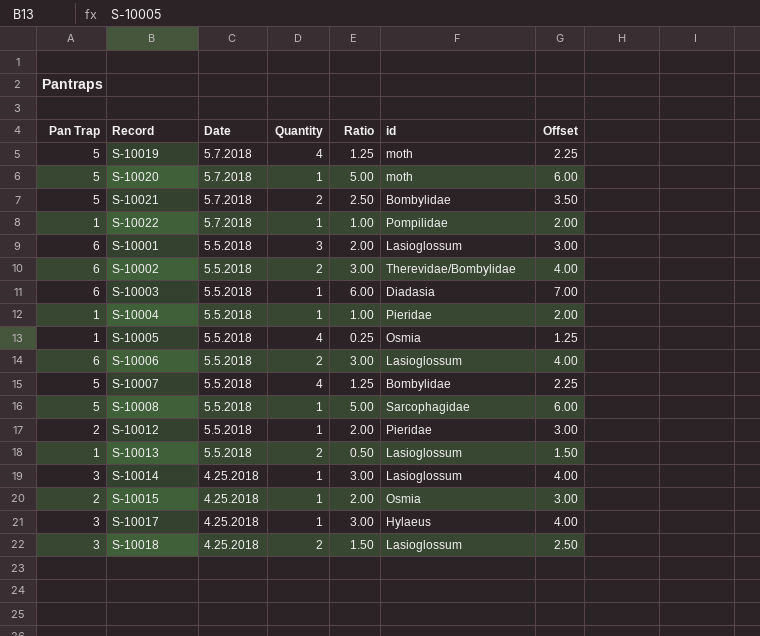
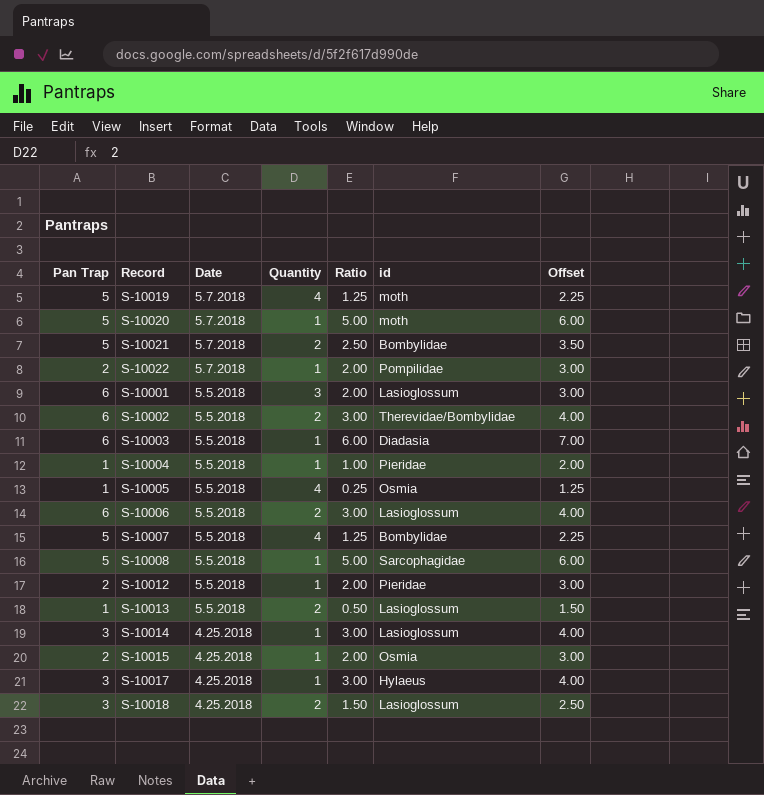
S-10022 | Pan Trap: 1 -> 2
S-10022 | Ratio: 1.00 -> 2.00
S-10022 | Offset: 2.00 -> 3.00

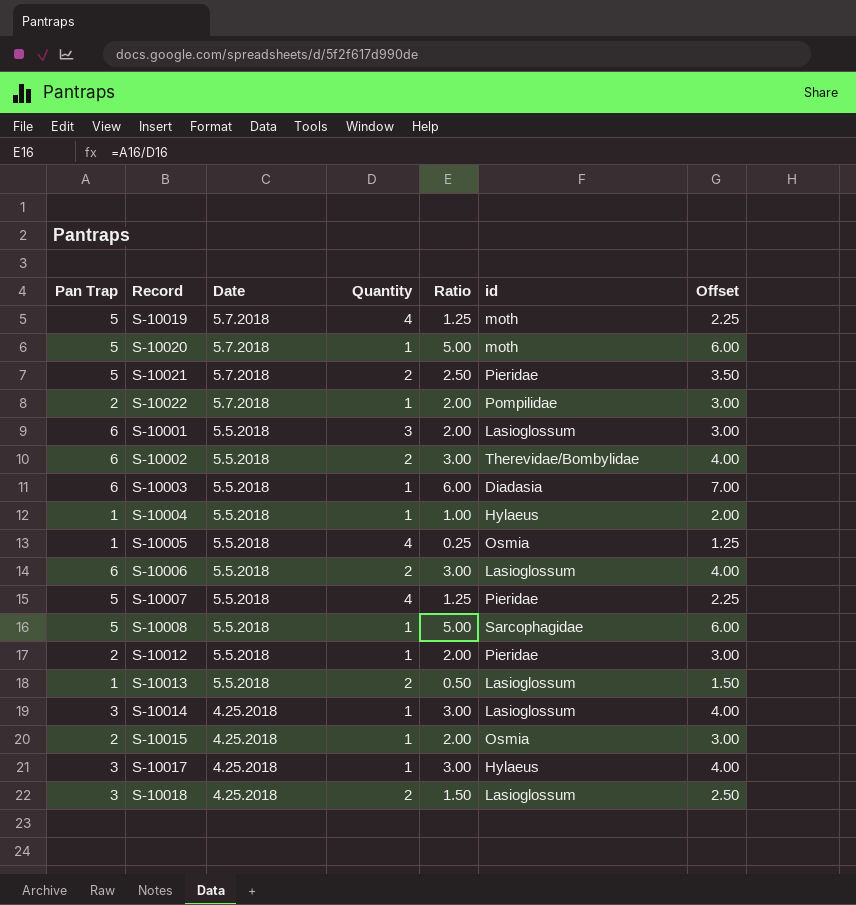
S-10021 | id: Bombylidae -> Pieridae
S-10004 | id: Pieridae -> Hylaeus
S-10007 | id: Bombylidae -> Pieridae

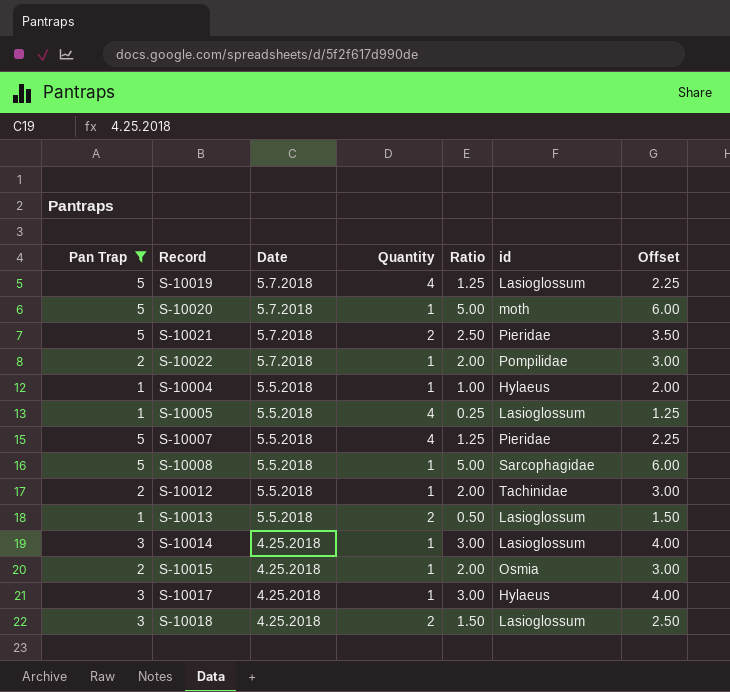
filter: none -> Pan Trap != 6
S-10019 | id: moth -> Lasioglossum
S-10005 | id: Osmia -> Lasioglossum
S-10012 | id: Pieridae -> Tachinidae

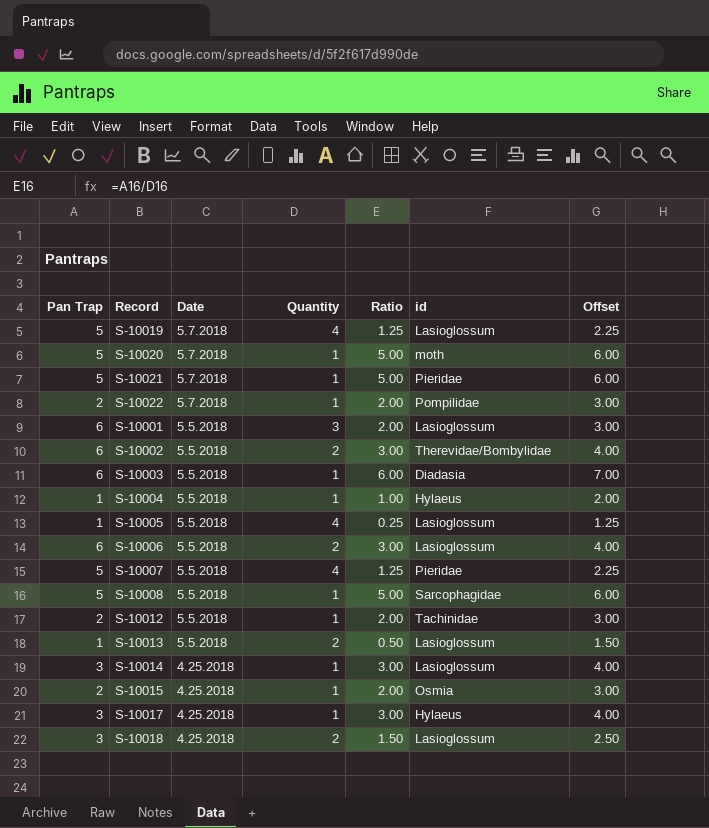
filter: Pan Trap != 6 -> none
S-10021 | Quantity: 2 -> 1
S-10021 | Ratio: 2.50 -> 5.00
S-10021 | Offset: 3.50 -> 6.00

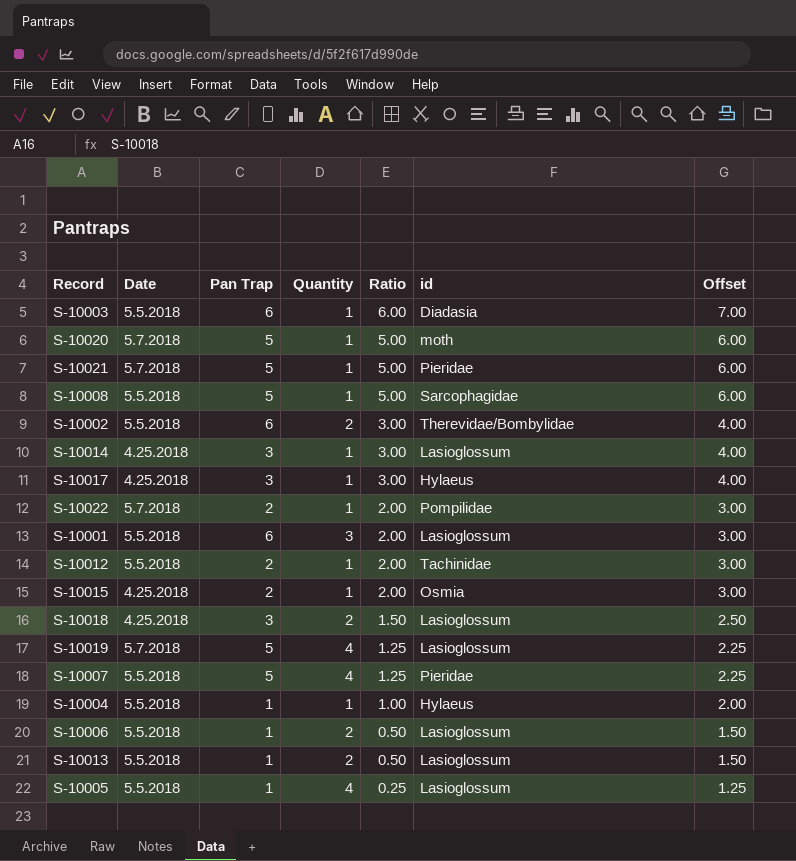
row order: Date descending -> Ratio descending
column Pan Trap | position: 1 -> 3
S-10006 | Pan Trap: 6 -> 1
S-10006 | Ratio: 3.00 -> 0.50
S-10006 | Offset: 4.00 -> 1.50

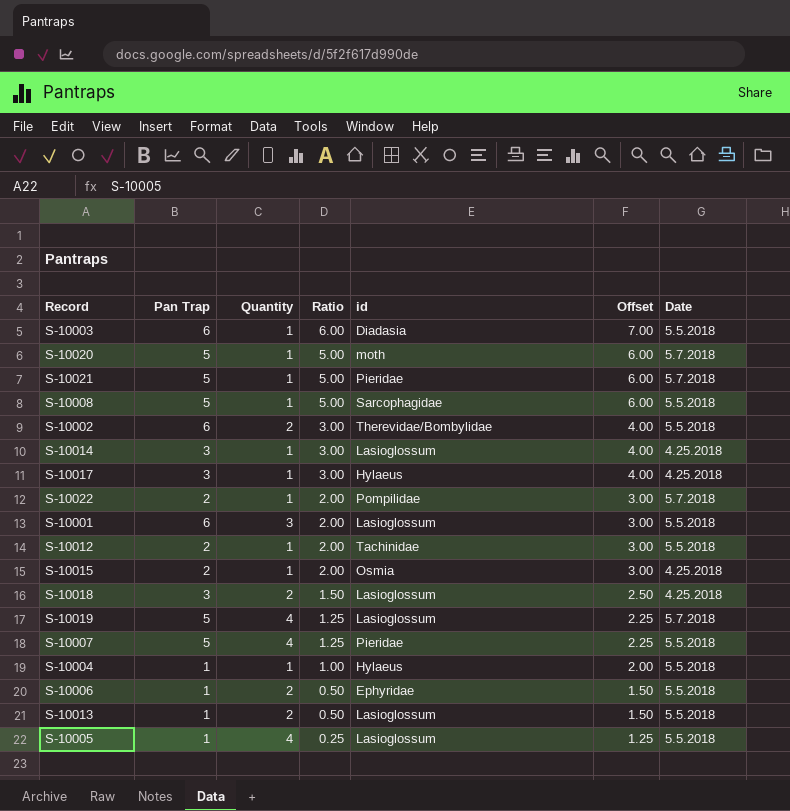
column Date | position: 2 -> 7
S-10006 | id: Lasioglossum -> Ephyridae

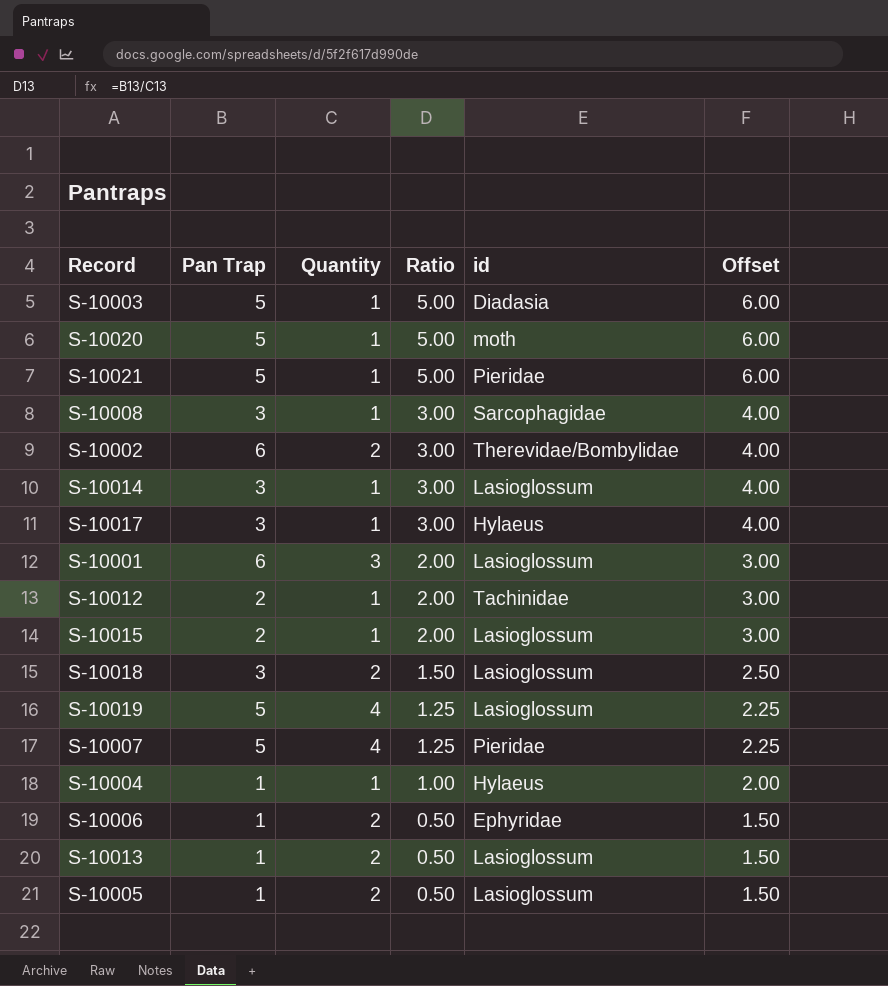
column Date | position: 7 -> none
row S-10022: 2 | 1 | 2.00 | Pompilidae | 3.00 | 5.7.2018 -> none
S-10003 | Pan Trap: 6 -> 5
S-10003 | Ratio: 6.00 -> 5.00
S-10003 | Offset: 7.00 -> 6.00
S-10008 | Pan Trap: 5 -> 3
S-10008 | Ratio: 5.00 -> 3.00
S-10008 | Offset: 6.00 -> 4.00
S-10015 | id: Osmia -> Lasioglossum
S-10005 | Quantity: 4 -> 2
S-10005 | Ratio: 0.25 -> 0.50
S-10005 | Offset: 1.25 -> 1.50

